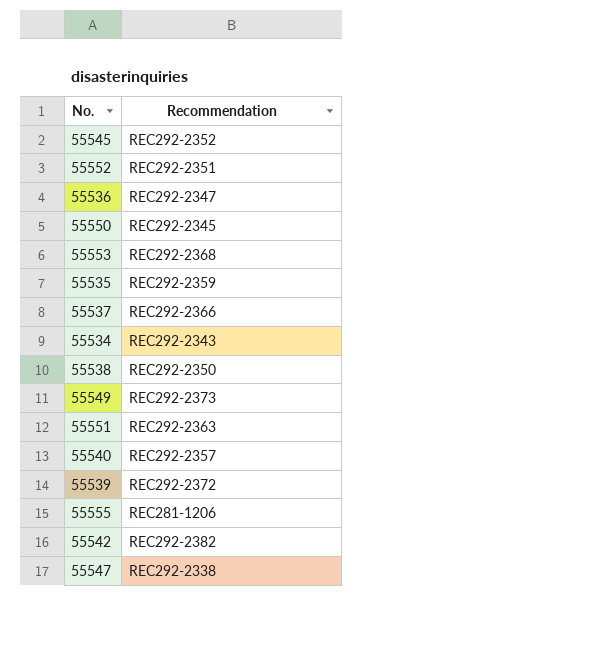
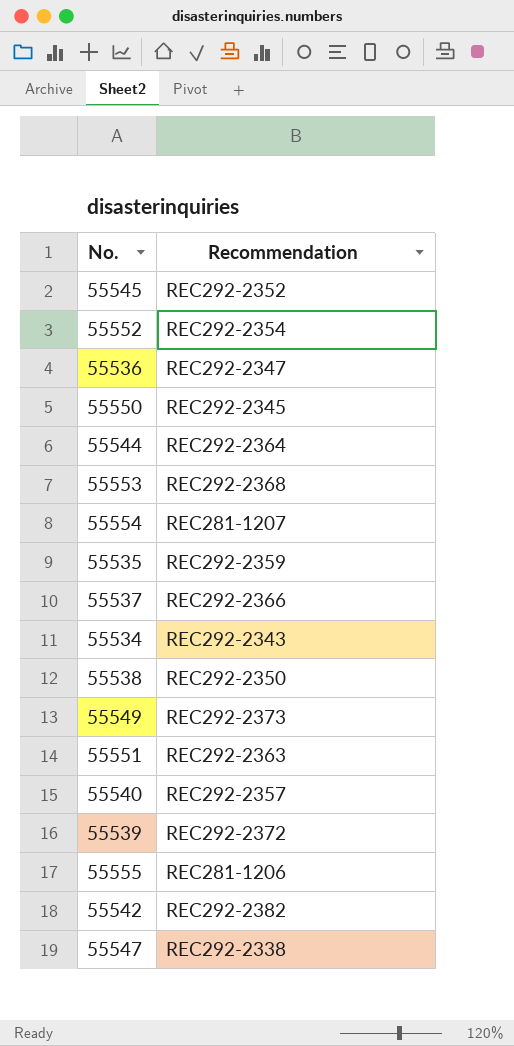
55552 | Recommendation: REC292-2351 -> REC292-2354
row 55544: none -> REC292-2364
row 55554: none -> REC281-1207

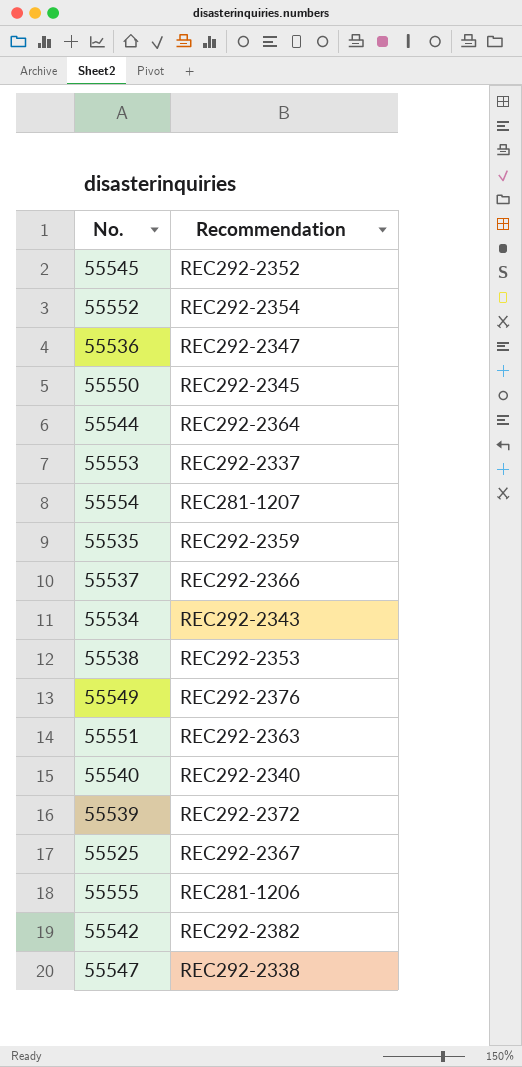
55553 | Recommendation: REC292-2368 -> REC292-2337
55538 | Recommendation: REC292-2350 -> REC292-2353
55549 | Recommendation: REC292-2373 -> REC292-2376
55540 | Recommendation: REC292-2357 -> REC292-2340
row 55525: none -> REC292-2367

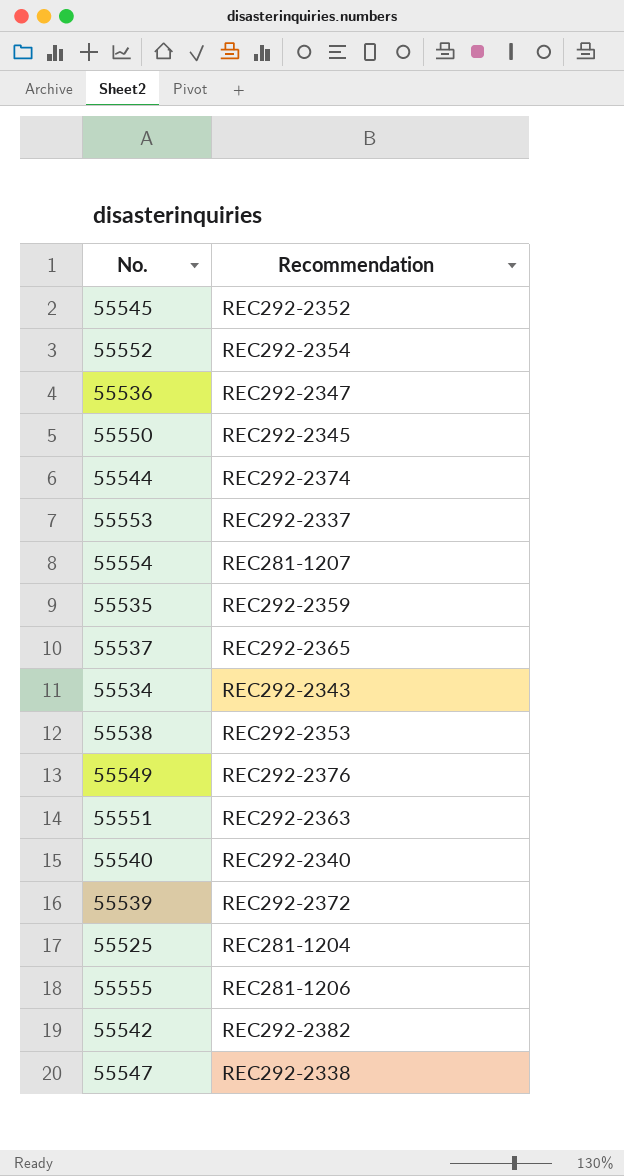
55544 | Recommendation: REC292-2364 -> REC292-2374
55537 | Recommendation: REC292-2366 -> REC292-2365
55525 | Recommendation: REC292-2367 -> REC281-1204

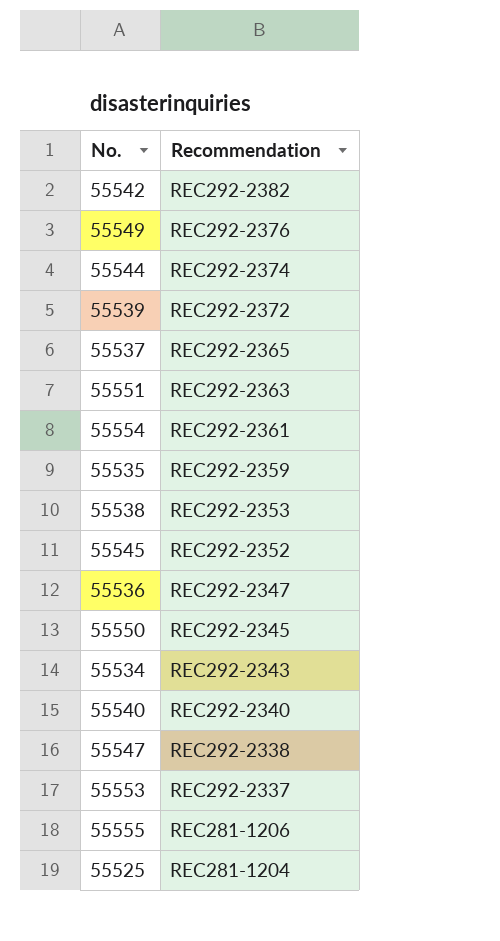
row order: none -> Recommendation descending
row 55552: REC292-2354 -> none
55554 | Recommendation: REC281-1207 -> REC292-2361

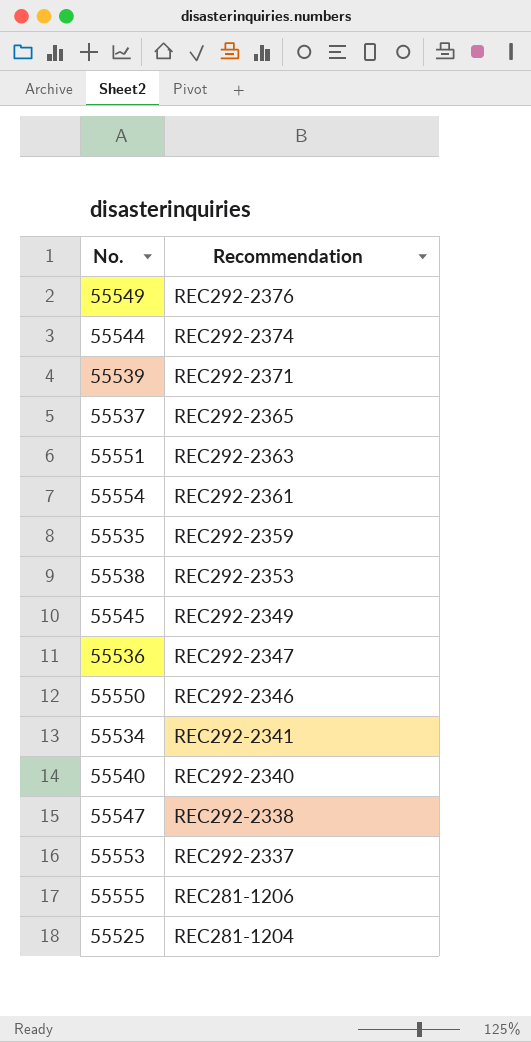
row 55542: REC292-2382 -> none
55539 | Recommendation: REC292-2372 -> REC292-2371
55545 | Recommendation: REC292-2352 -> REC292-2349
55550 | Recommendation: REC292-2345 -> REC292-2346
55534 | Recommendation: REC292-2343 -> REC292-2341

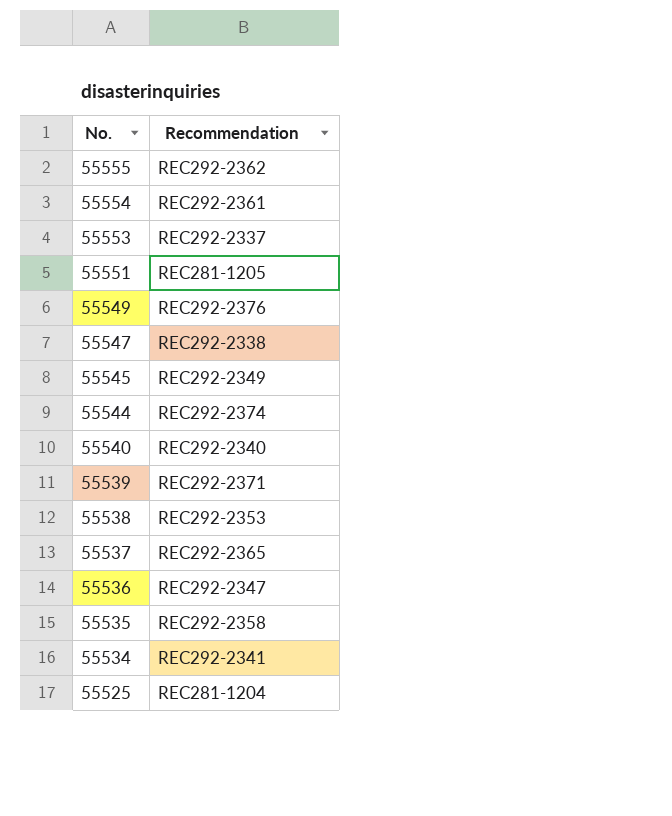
row order: Recommendation descending -> No. descending
row 55550: REC292-2346 -> none
55555 | Recommendation: REC281-1206 -> REC292-2362
55551 | Recommendation: REC292-2363 -> REC281-1205
55535 | Recommendation: REC292-2359 -> REC292-2358

